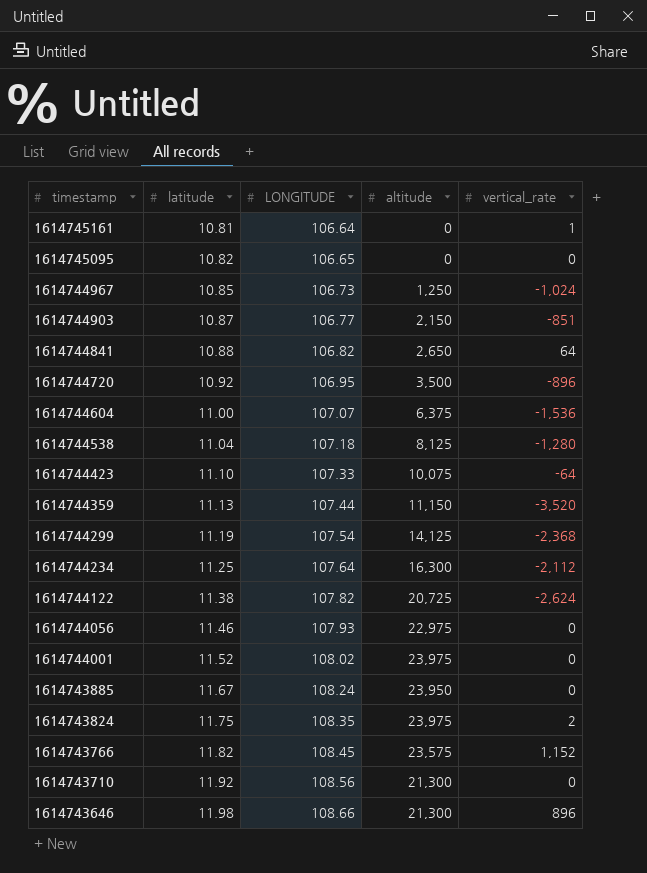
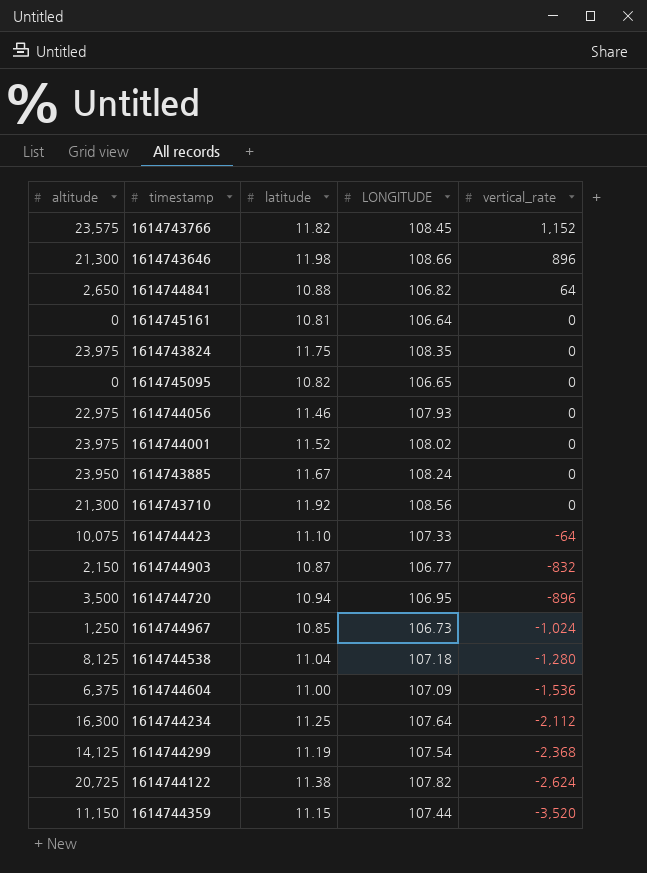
row order: timestamp descending -> vertical_rate descending
column altitude | position: 4 -> 1
1614745161 | vertical_rate: 1 -> 0
1614743824 | vertical_rate: 2 -> 0
1614744903 | vertical_rate: -851 -> -832
1614744720 | latitude: 10.92 -> 10.94
1614744604 | LONGITUDE: 107.07 -> 107.09
1614744359 | latitude: 11.13 -> 11.15

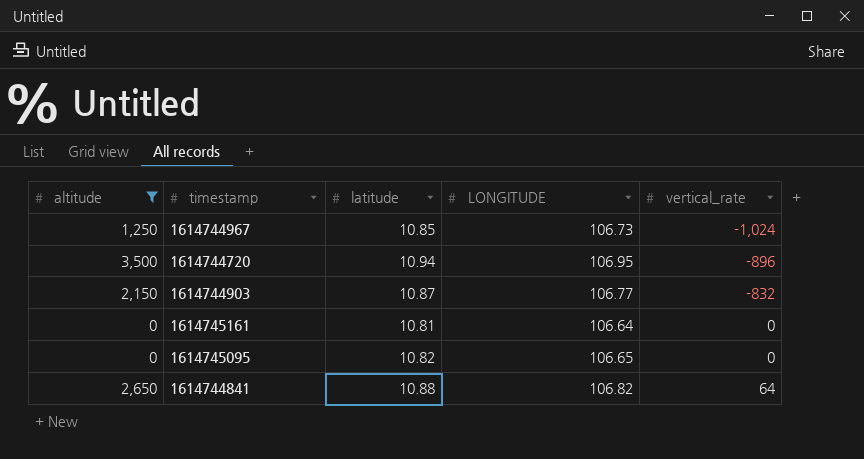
filter: none -> altitude <= 3,500
row order: vertical_rate descending -> vertical_rate ascending

